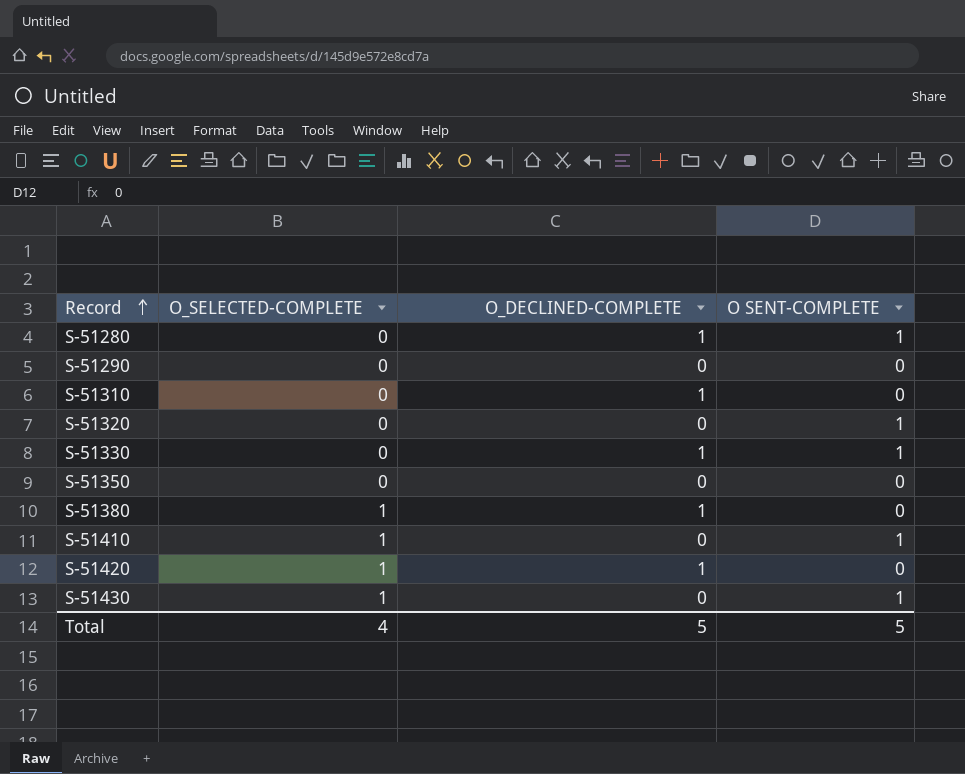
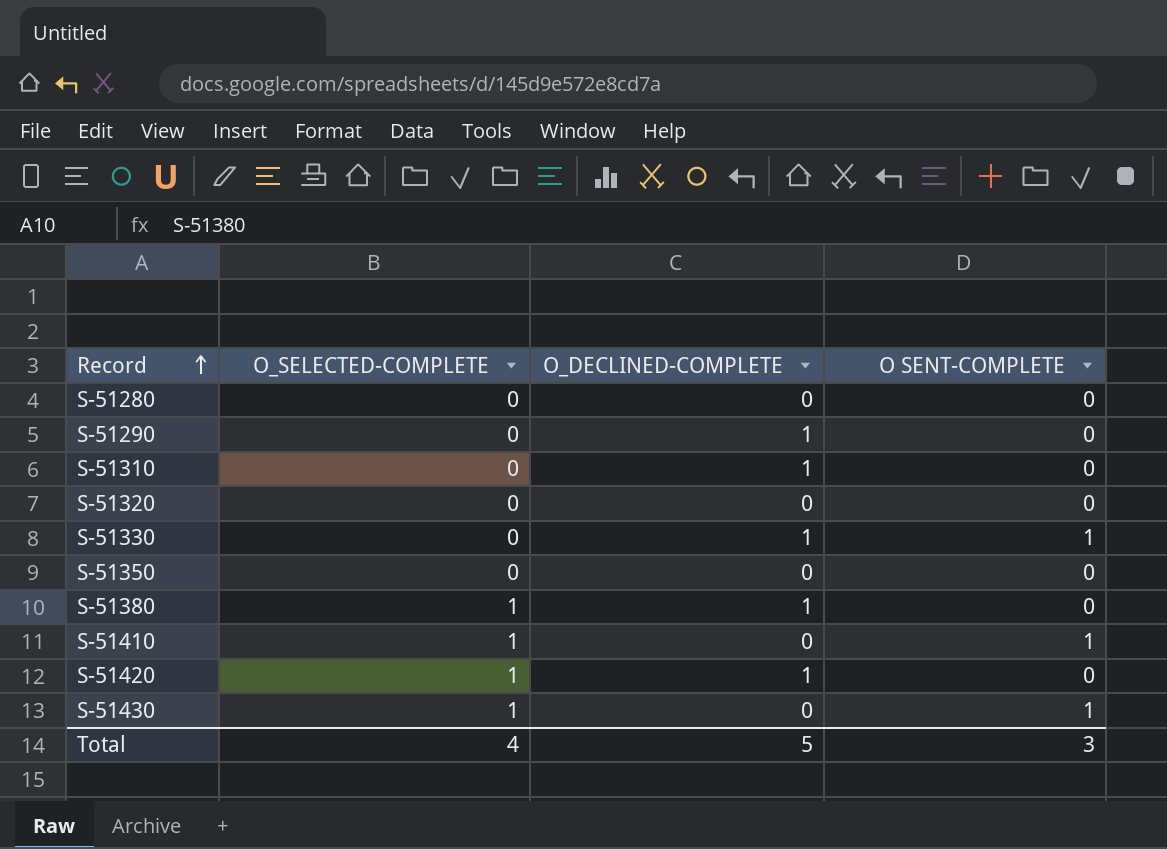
S-51280 | O_DECLINED-COMPLETE: 1 -> 0
S-51280 | O SENT-COMPLETE: 1 -> 0
S-51290 | O_DECLINED-COMPLETE: 0 -> 1
S-51320 | O SENT-COMPLETE: 1 -> 0
Total | O SENT-COMPLETE: 5 -> 3

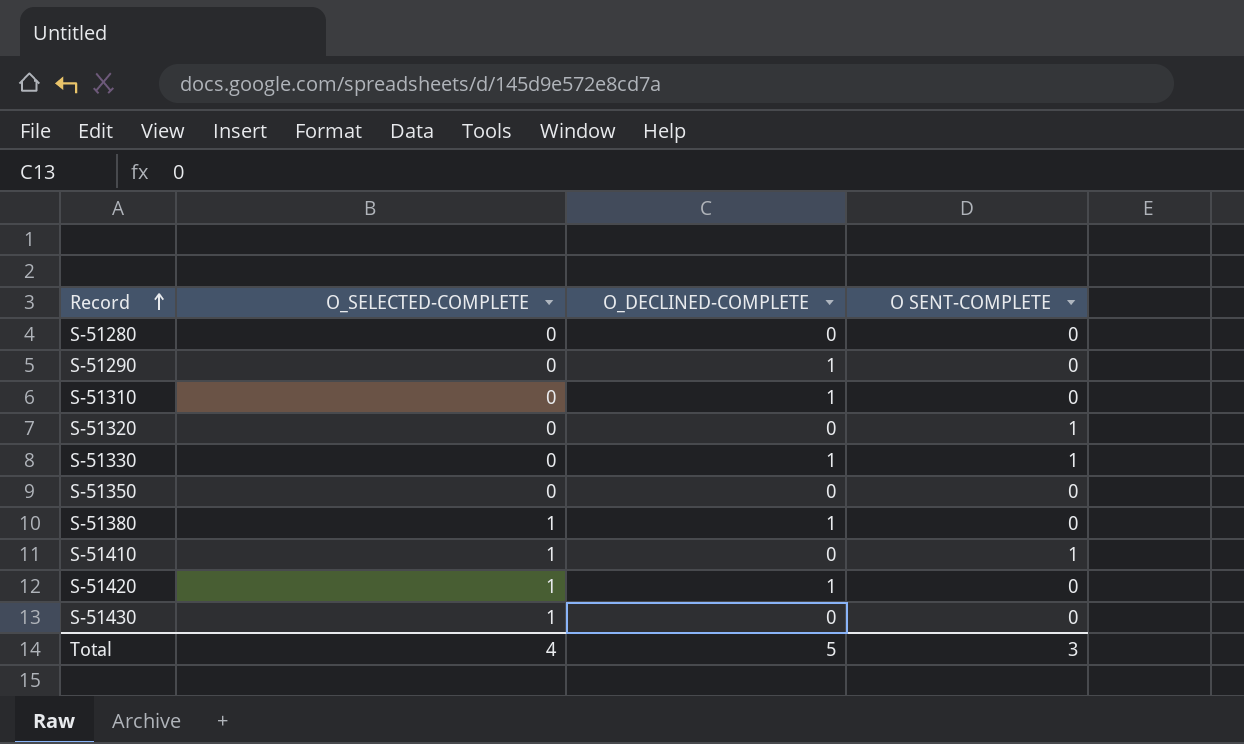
S-51320 | O SENT-COMPLETE: 0 -> 1
S-51430 | O SENT-COMPLETE: 1 -> 0

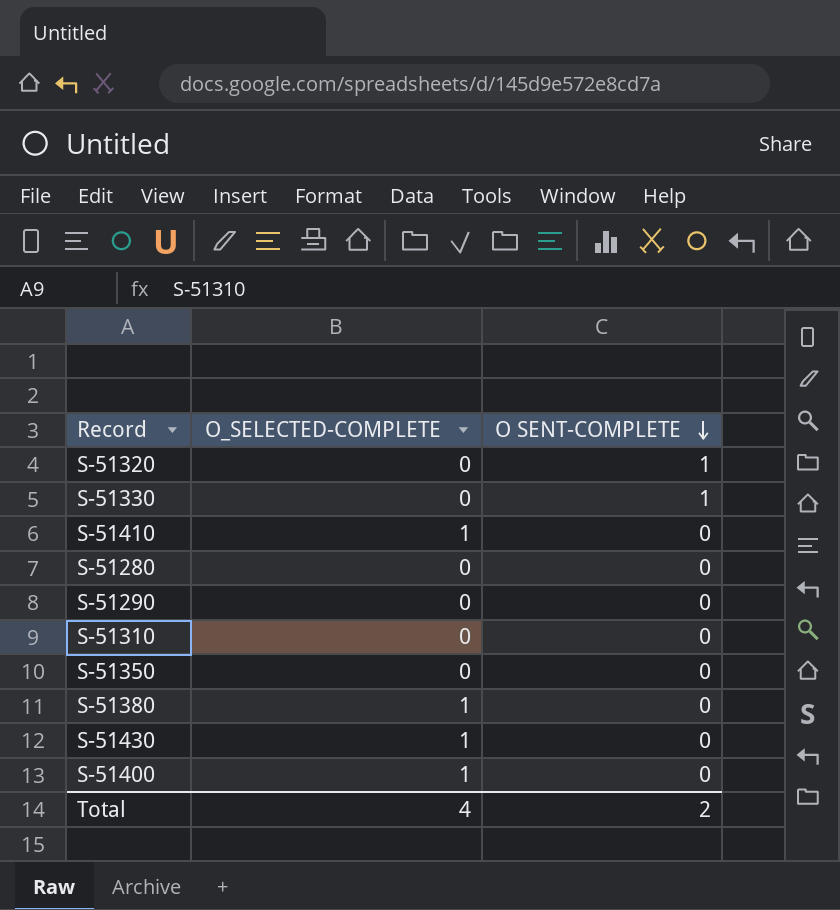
row order: Record ascending -> O SENT-COMPLETE descending
column O_DECLINED-COMPLETE | position: 3 -> none
row S-51420: 1 | 1 | 0 -> none
S-51410 | O SENT-COMPLETE: 1 -> 0
row S-51400: none -> 1 | 0
Total | O SENT-COMPLETE: 3 -> 2

